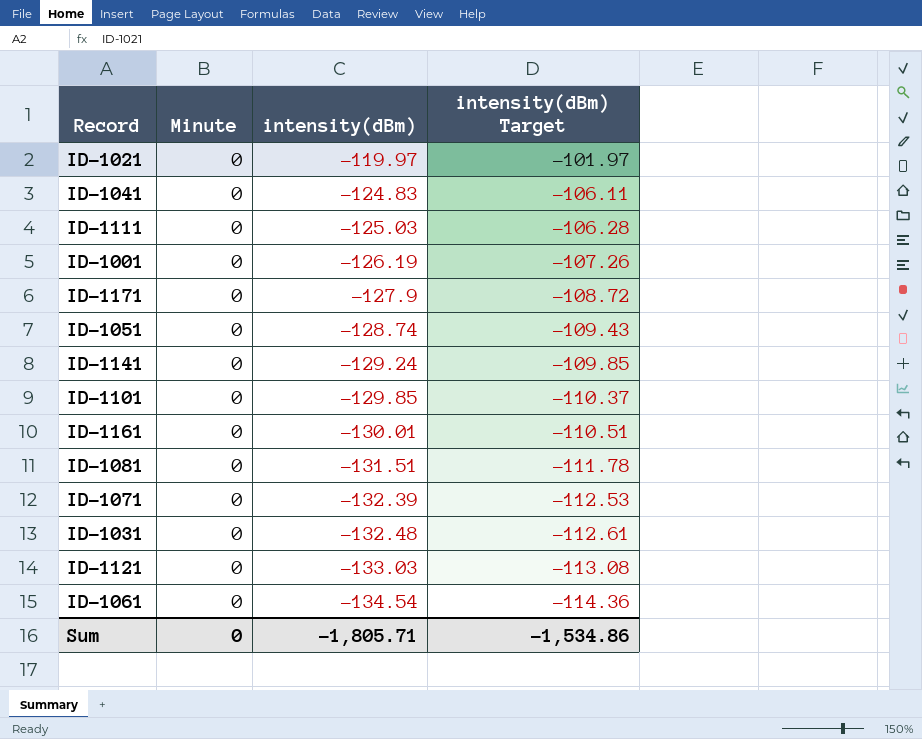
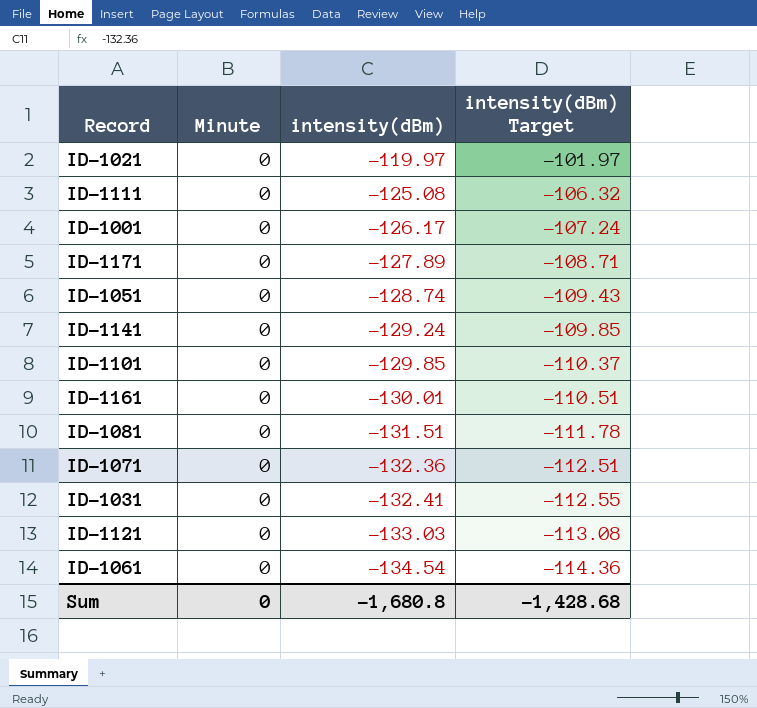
row ID-1041: 0 | -124.83 | -106.11 -> none
ID-1111 | intensity(dBm): -125.03 -> -125.08
ID-1111 | intensity(dBm) Target: -106.28 -> -106.32
ID-1001 | intensity(dBm): -126.19 -> -126.17
ID-1001 | intensity(dBm) Target: -107.26 -> -107.24
ID-1171 | intensity(dBm): -127.9 -> -127.89
ID-1171 | intensity(dBm) Target: -108.72 -> -108.71
ID-1071 | intensity(dBm): -132.39 -> -132.36
ID-1071 | intensity(dBm) Target: -112.53 -> -112.51
ID-1031 | intensity(dBm): -132.48 -> -132.41
ID-1031 | intensity(dBm) Target: -112.61 -> -112.55
Sum | intensity(dBm): -1,805.71 -> -1,680.8
Sum | intensity(dBm) Target: -1,534.86 -> -1,428.68

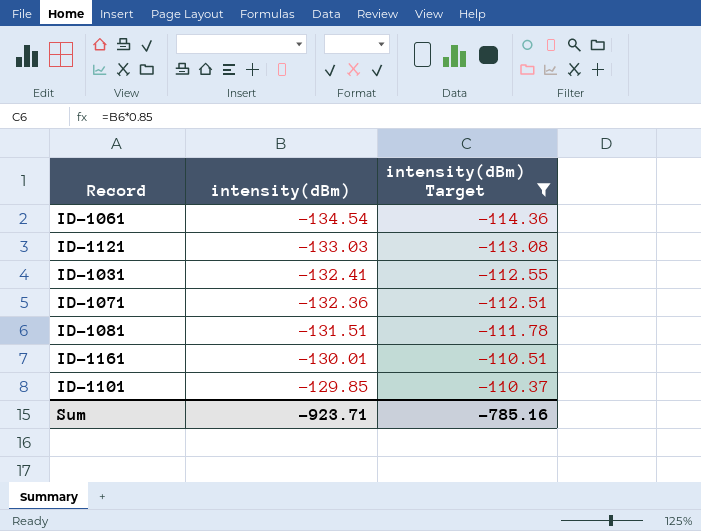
filter: none -> intensity(dBm) Target <= -110.37
row order: intensity(dBm) descending -> intensity(dBm) ascending
column Minute | position: 2 -> none
Sum | intensity(dBm): -1,680.8 -> -923.71
Sum | intensity(dBm) Target: -1,428.68 -> -785.16

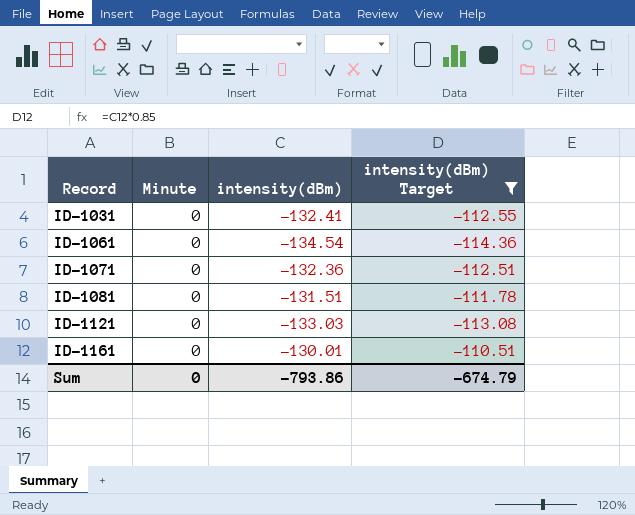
row order: intensity(dBm) ascending -> Record ascending
column Minute | position: none -> 2
row ID-1101: -129.85 | -110.37 -> none
Sum | intensity(dBm): -923.71 -> -793.86
Sum | intensity(dBm) Target: -785.16 -> -674.79

